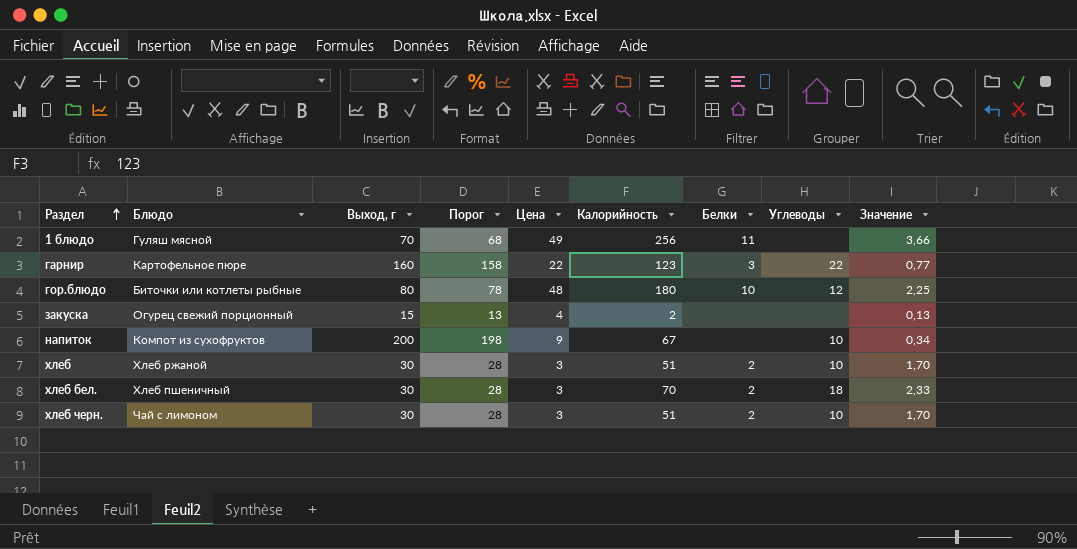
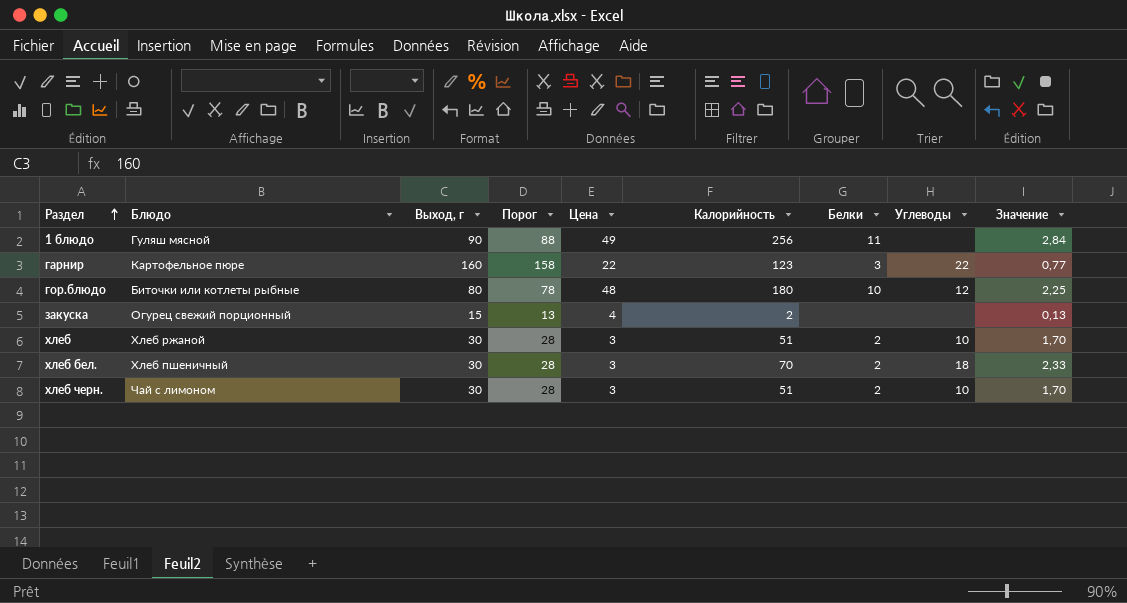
row напиток: Компот из сухофруктов | 200 | 198 | 9 | 67 | none | 10 | 0,34 -> none
1 блюдо | Выход, г: 70 -> 90
1 блюдо | Порог: 68 -> 88
1 блюдо | Значение: 3,66 -> 2,84

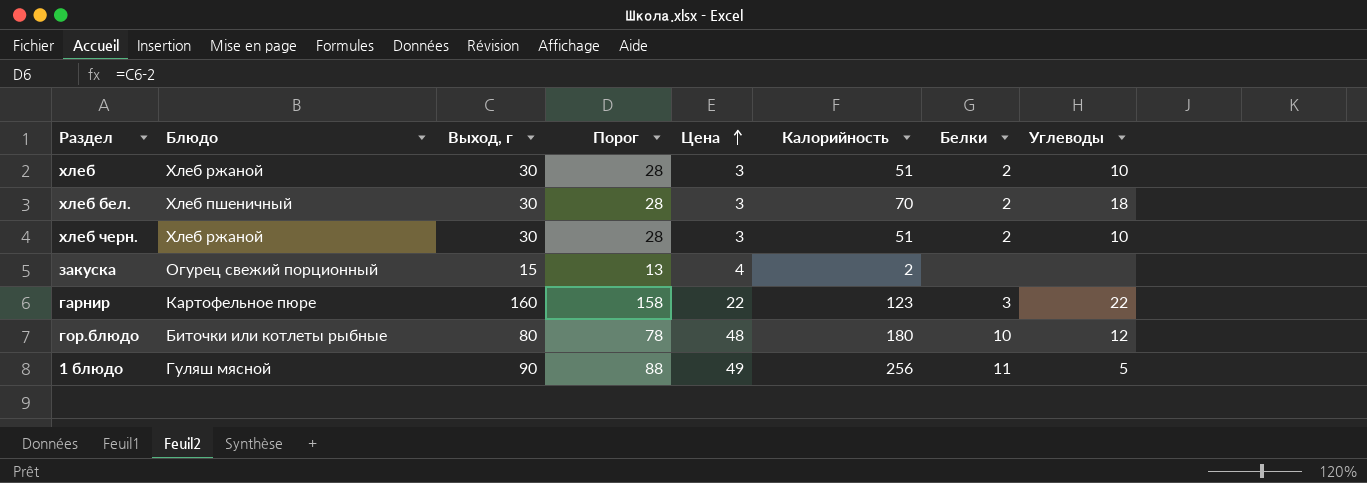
row order: Раздел ascending -> Цена ascending
column Значение | formula: [Калорийность] / [Выход, г] -> none
хлеб черн. | Блюдо: Чай с лимоном -> Хлеб ржаной
1 блюдо | Углеводы: none -> 5

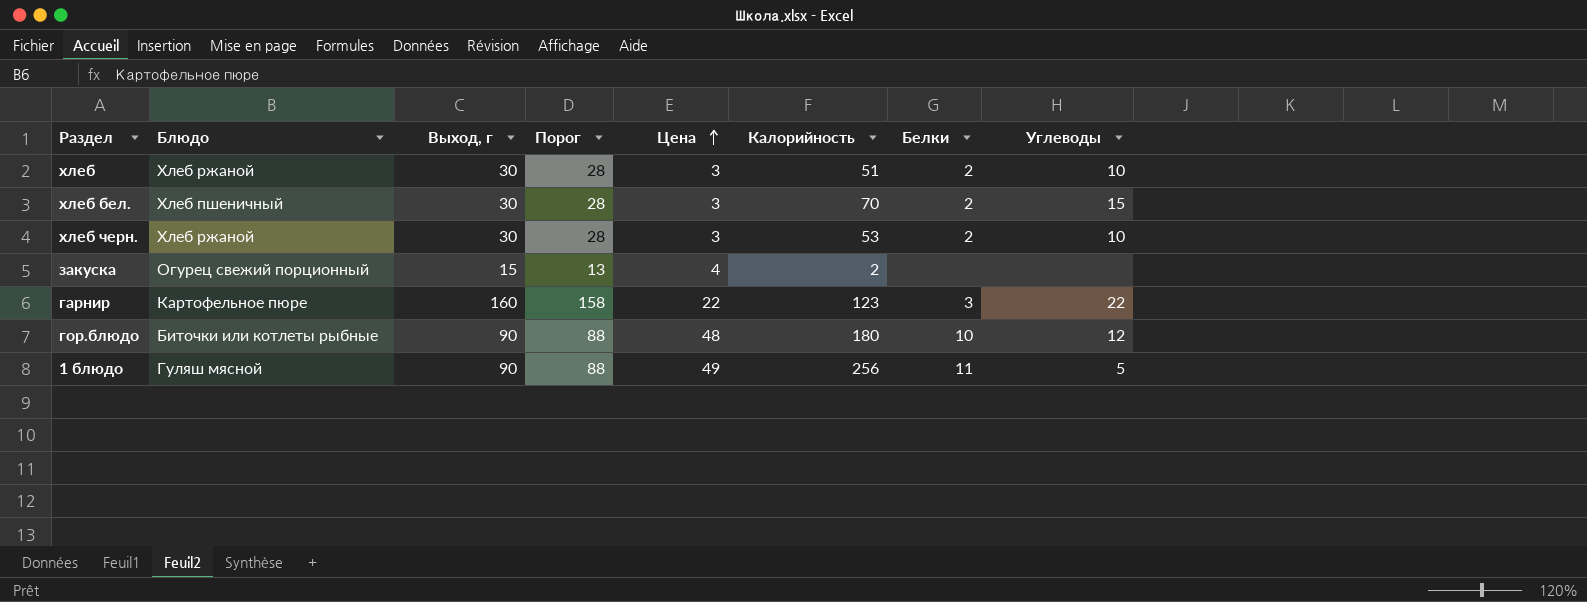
хлеб бел. | Углеводы: 18 -> 15
хлеб черн. | Калорийность: 51 -> 53
гор.блюдо | Выход, г: 80 -> 90
гор.блюдо | Порог: 78 -> 88

